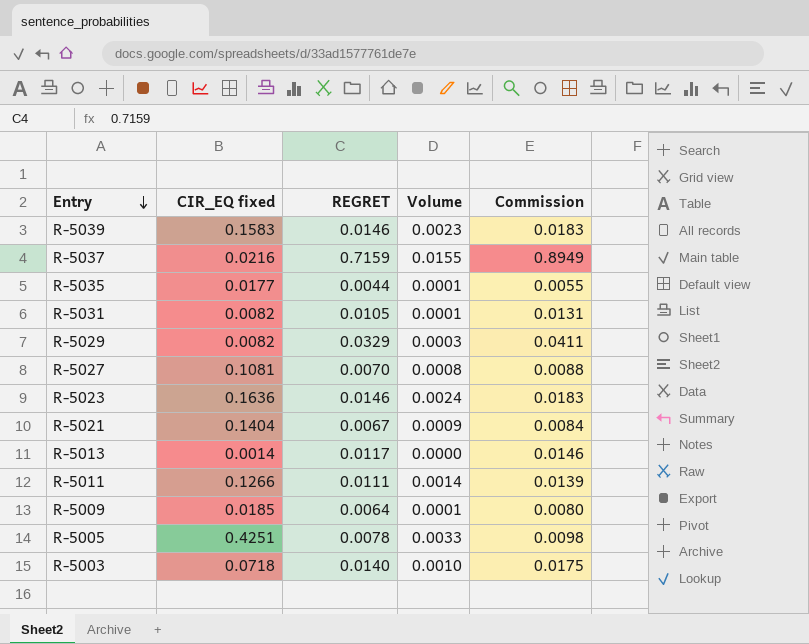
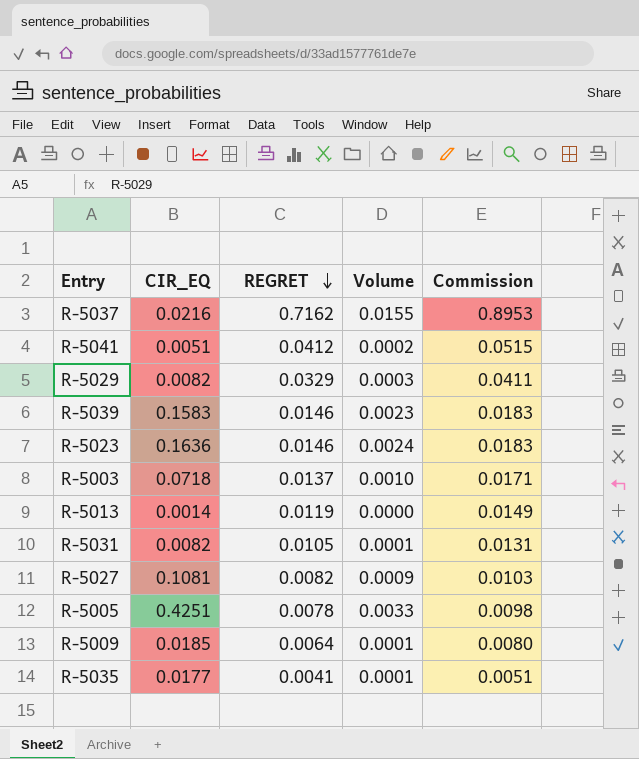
row order: Entry descending -> REGRET descending
column name: CIR_EQ fixed -> CIR_EQ
row R-5021: 0.1404 | 0.0067 | 0.0009 | 0.0084 -> none
row R-5011: 0.1266 | 0.0111 | 0.0014 | 0.0139 -> none
R-5037 | REGRET: 0.7159 -> 0.7162
R-5037 | Commission: 0.8949 -> 0.8953
row R-5041: none -> 0.0051 | 0.0412 | 0.0002 | 0.0515
R-5003 | REGRET: 0.0140 -> 0.0137
R-5003 | Commission: 0.0175 -> 0.0171
R-5013 | REGRET: 0.0117 -> 0.0119
R-5013 | Commission: 0.0146 -> 0.0149
R-5027 | REGRET: 0.0070 -> 0.0082
R-5027 | Volume: 0.0008 -> 0.0009
R-5027 | Commission: 0.0088 -> 0.0103
R-5035 | REGRET: 0.0044 -> 0.0041
R-5035 | Commission: 0.0055 -> 0.0051

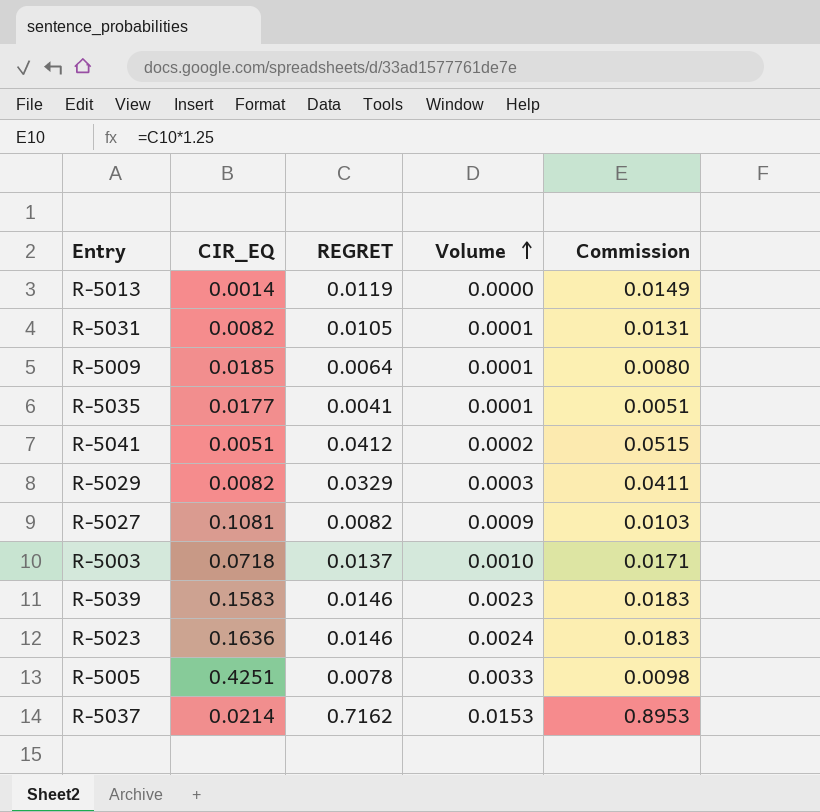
row order: REGRET descending -> Volume ascending
R-5037 | CIR_EQ: 0.0216 -> 0.0214
R-5037 | Volume: 0.0155 -> 0.0153

